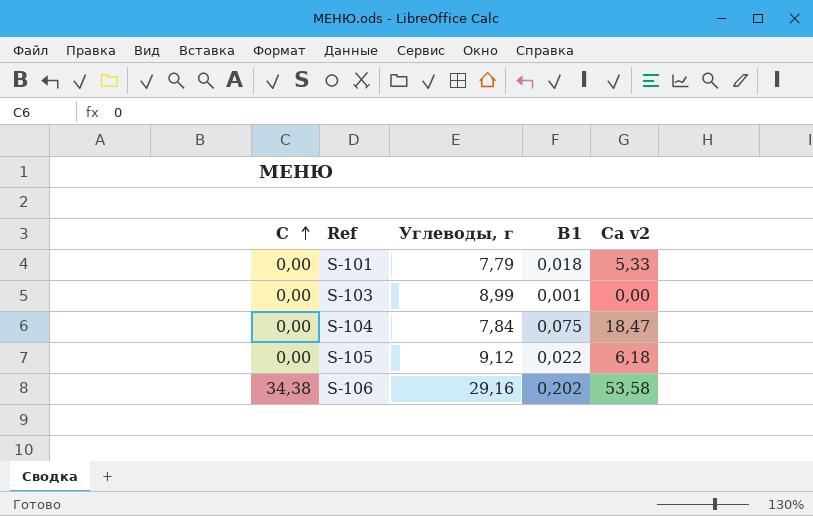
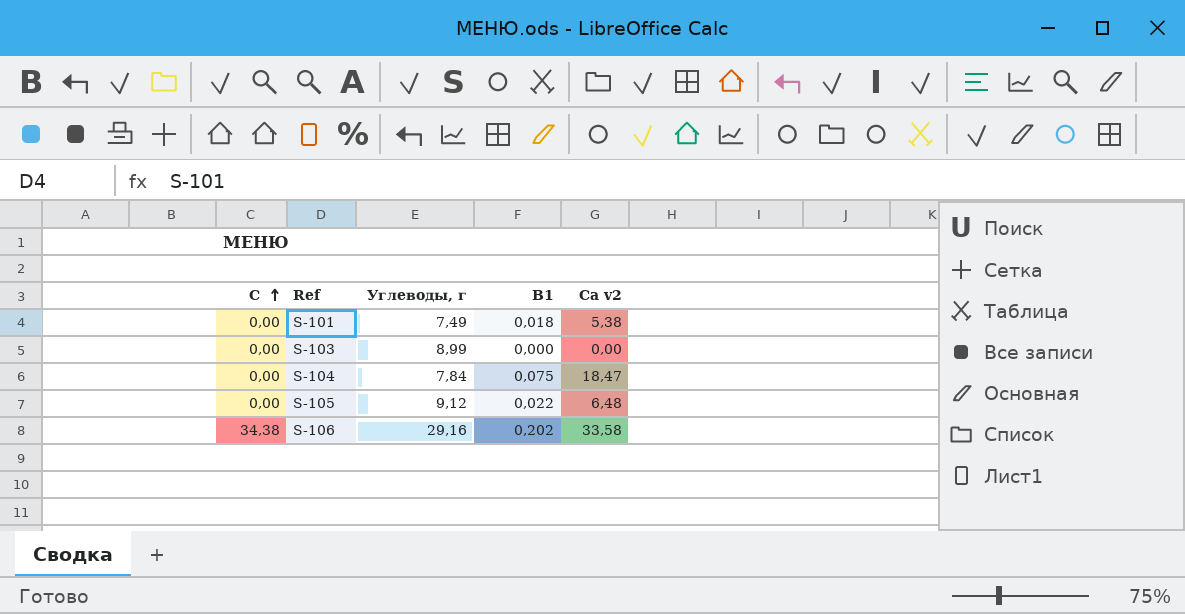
S-101 | Углеводы, г: 7,79 -> 7,49
S-101 | Ca v2: 5,33 -> 5,38
S-103 | B1: 0,001 -> 0,000
S-105 | Ca v2: 6,18 -> 6,48
S-106 | Ca v2: 53,58 -> 33,58

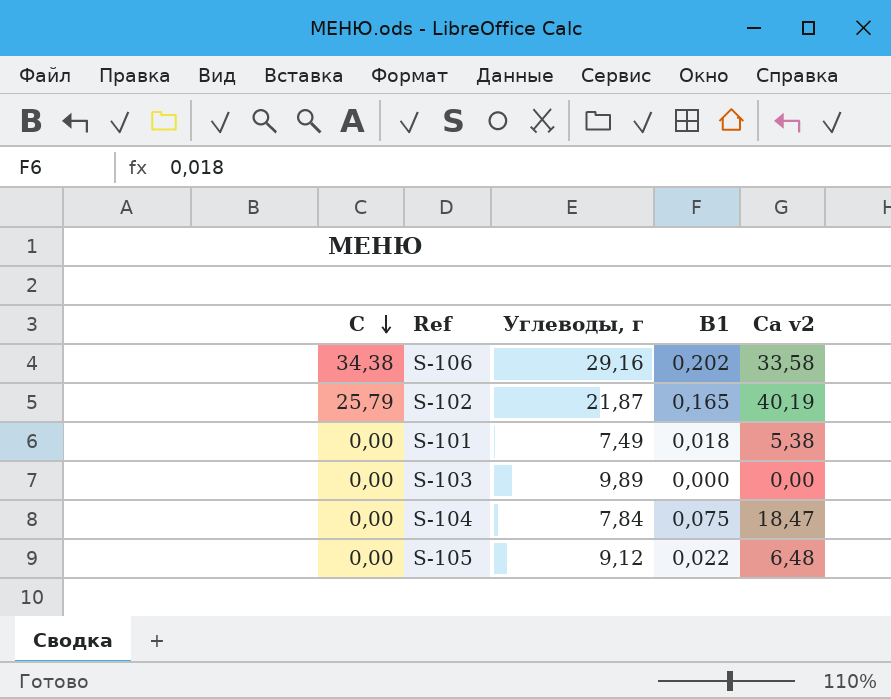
row order: C ascending -> C descending
row S-102: none -> 25,79 | 21,87 | 0,165 | 40,19
S-103 | Углеводы, г: 8,99 -> 9,89

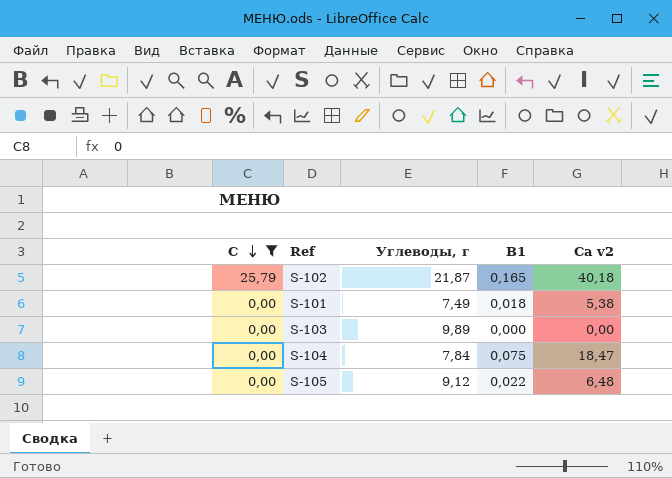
filter: none -> C != 34,38
S-102 | Ca v2: 40,19 -> 40,18

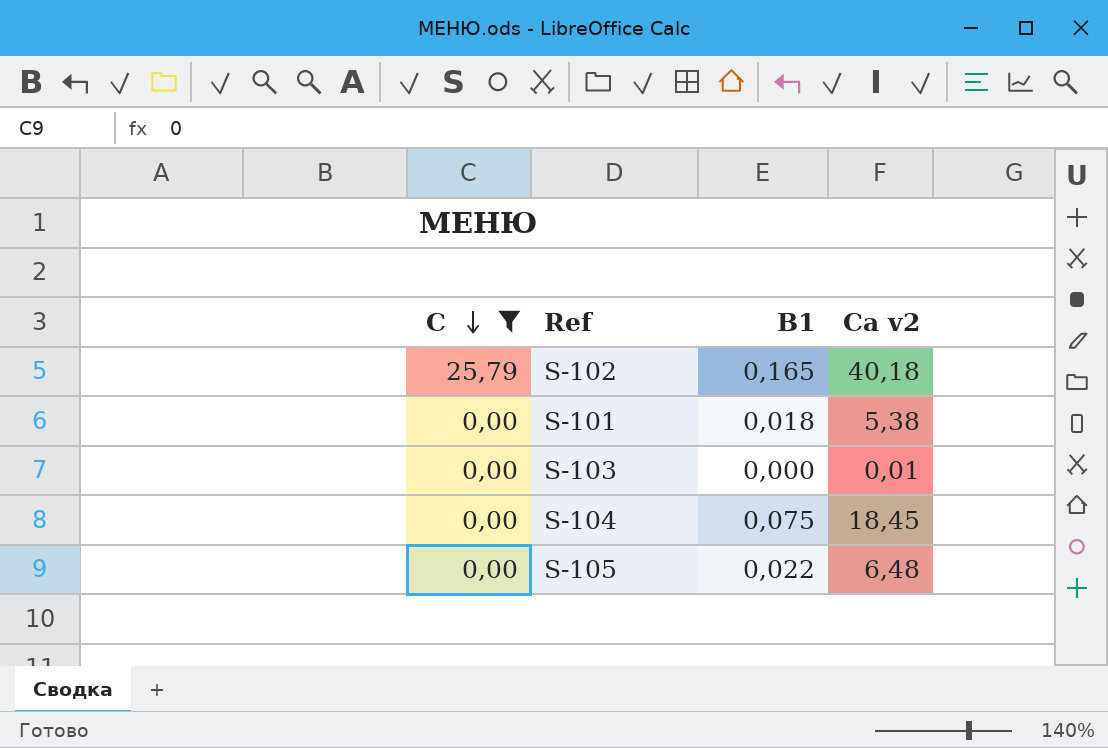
column Углеводы, г | position: 3 -> none
S-103 | Ca v2: 0,00 -> 0,01
S-104 | Ca v2: 18,47 -> 18,45

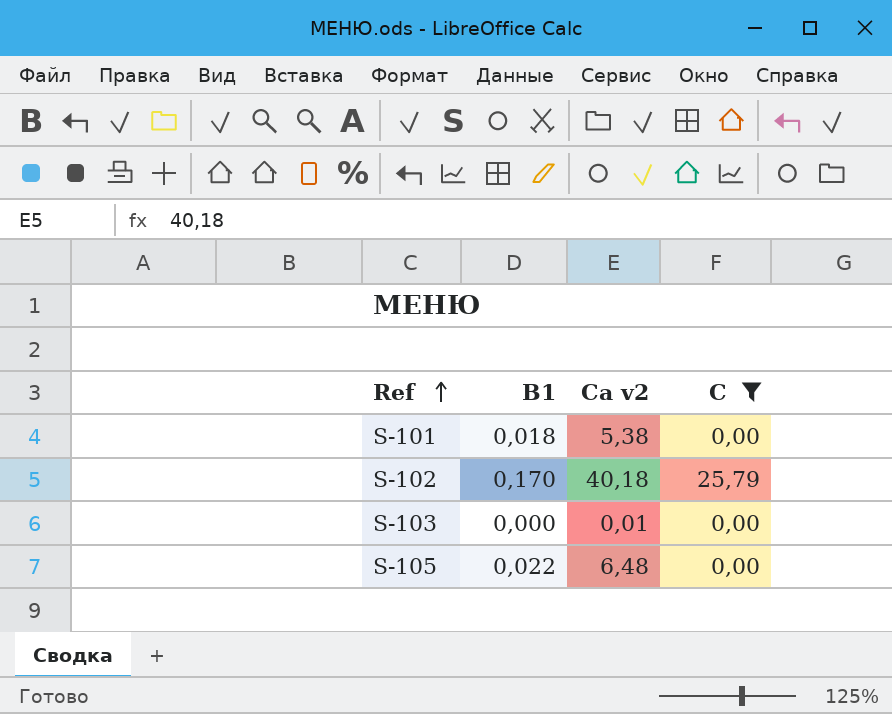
row order: C descending -> Ref ascending
column C | position: 1 -> 4
row S-104: 0,00 | 0,075 | 18,45 -> none
S-102 | B1: 0,165 -> 0,170

